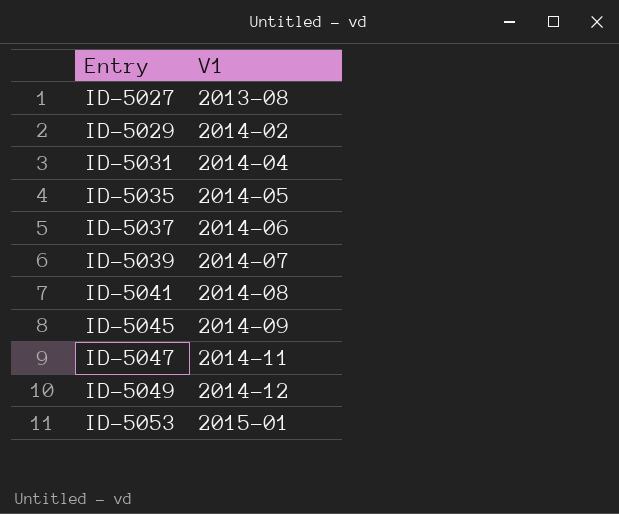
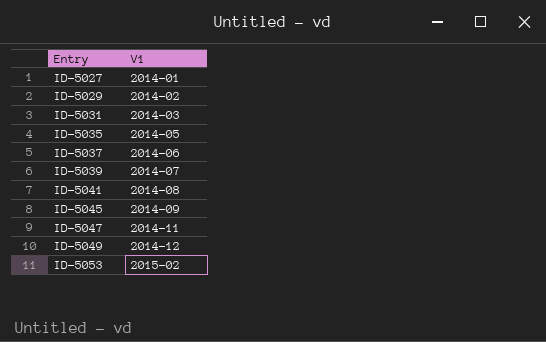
ID-5027 | V1: 2013-08 -> 2014-01
ID-5031 | V1: 2014-04 -> 2014-03
ID-5053 | V1: 2015-01 -> 2015-02

